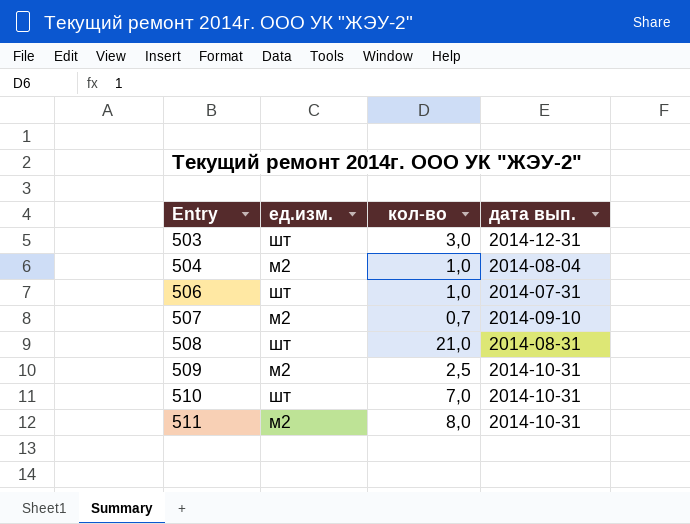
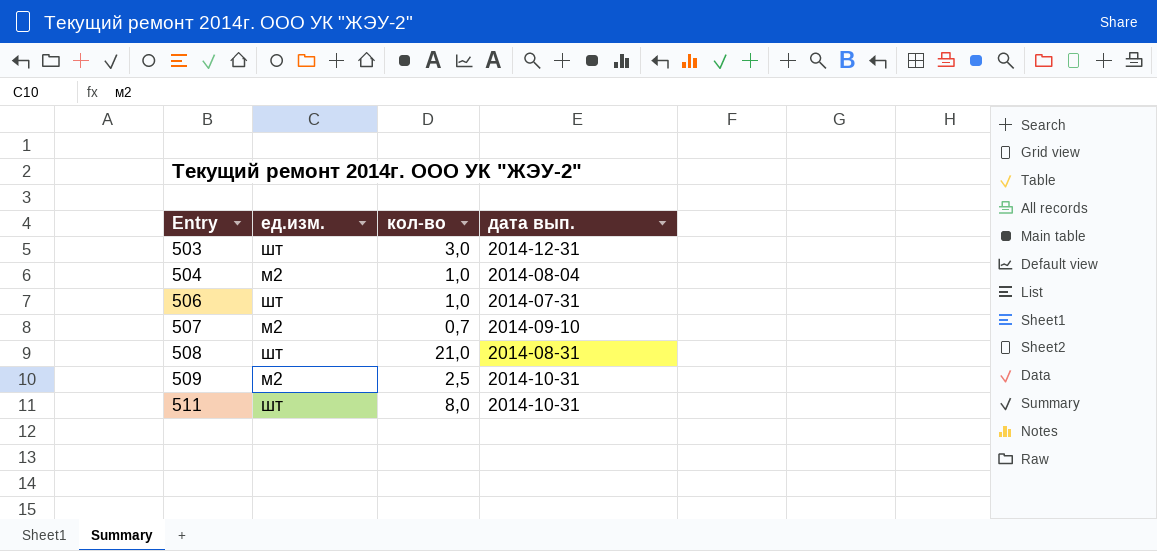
row 510: шт | 7,0 | 2014-10-31 -> none
511 | ед.изм.: м2 -> шт

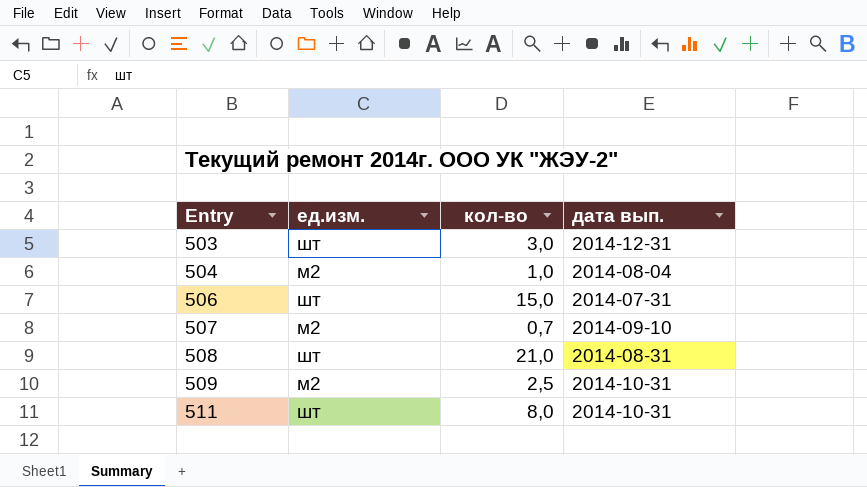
506 | кол-во: 1,0 -> 15,0

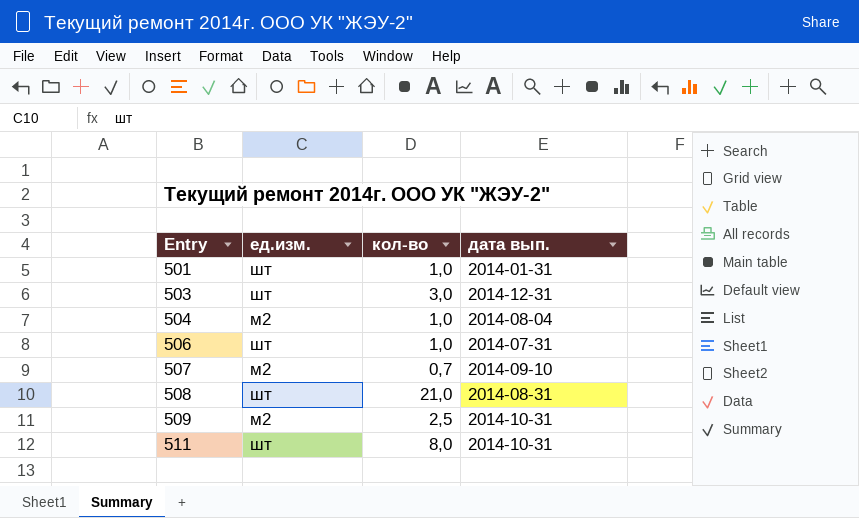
row 501: none -> шт | 1,0 | 2014-01-31
506 | кол-во: 15,0 -> 1,0

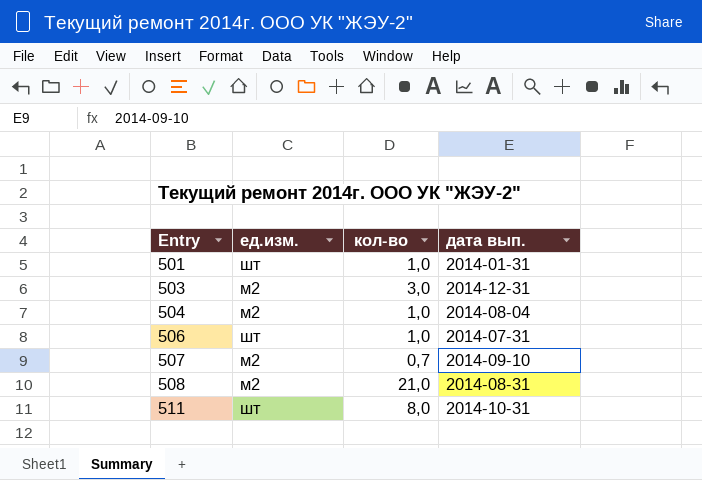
row 509: м2 | 2,5 | 2014-10-31 -> none
503 | ед.изм.: шт -> м2
508 | ед.изм.: шт -> м2

